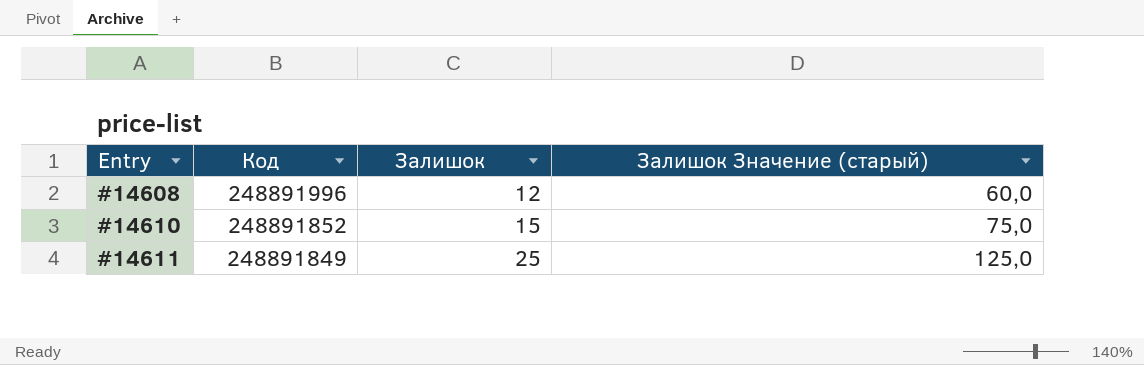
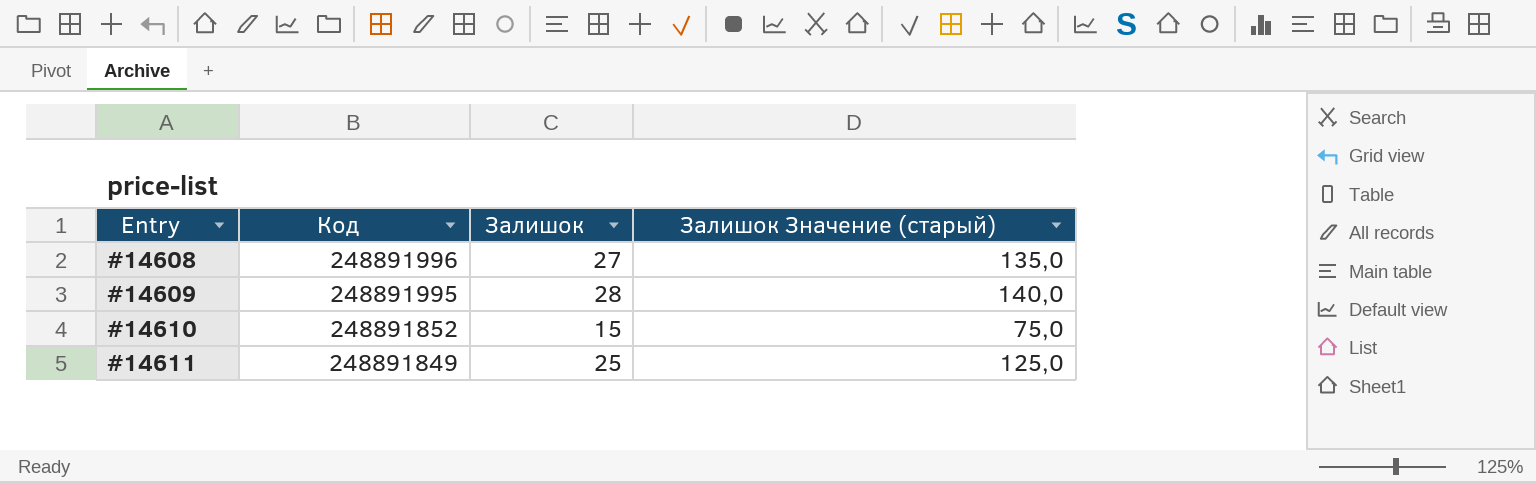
#14608 | Залишок: 12 -> 27
#14608 | Залишок Значение (старый): 60,0 -> 135,0
row #14609: none -> 248891995 | 28 | 140,0

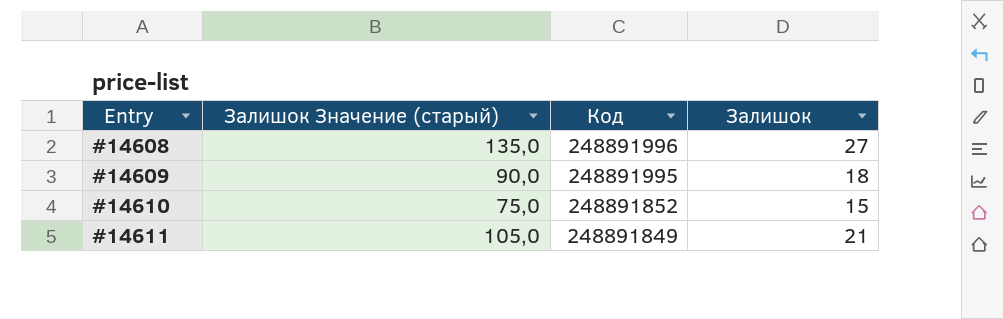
column Залишок Значение (старый) | position: 4 -> 2
#14609 | Залишок Значение (старый): 140,0 -> 90,0
#14609 | Залишок: 28 -> 18
#14611 | Залишок Значение (старый): 125,0 -> 105,0
#14611 | Залишок: 25 -> 21

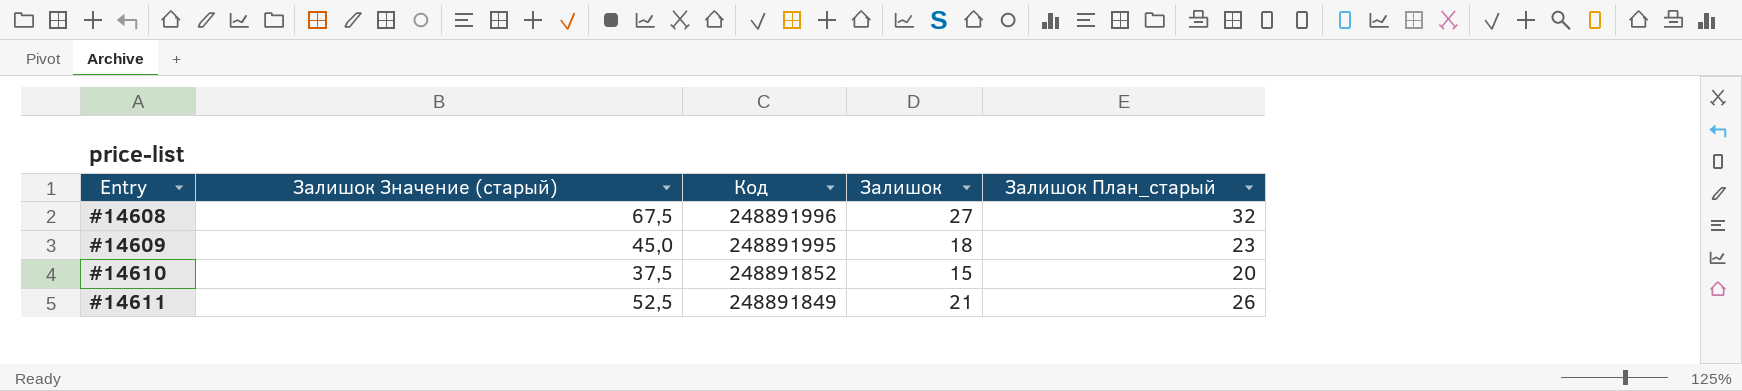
column Залишок Значение (старый) | formula: [Залишок] * 5 -> [Залишок] * 2,5
column Залишок План_старый | formula: none -> [Залишок] + 5

